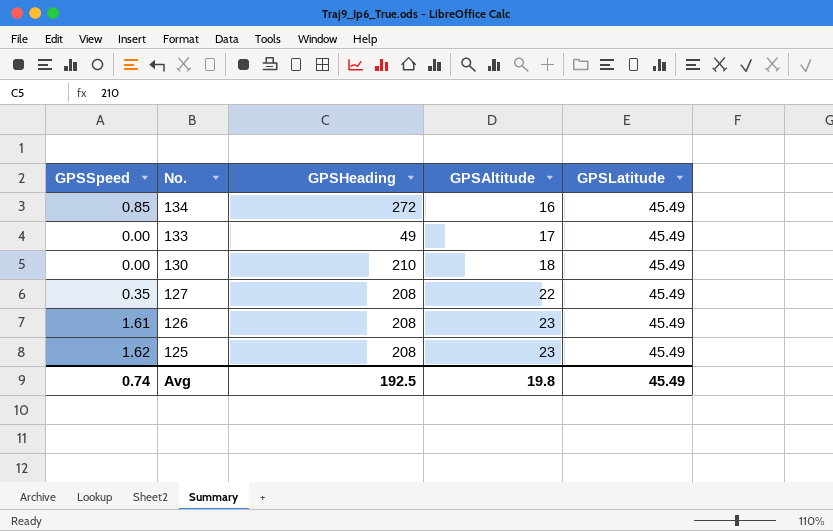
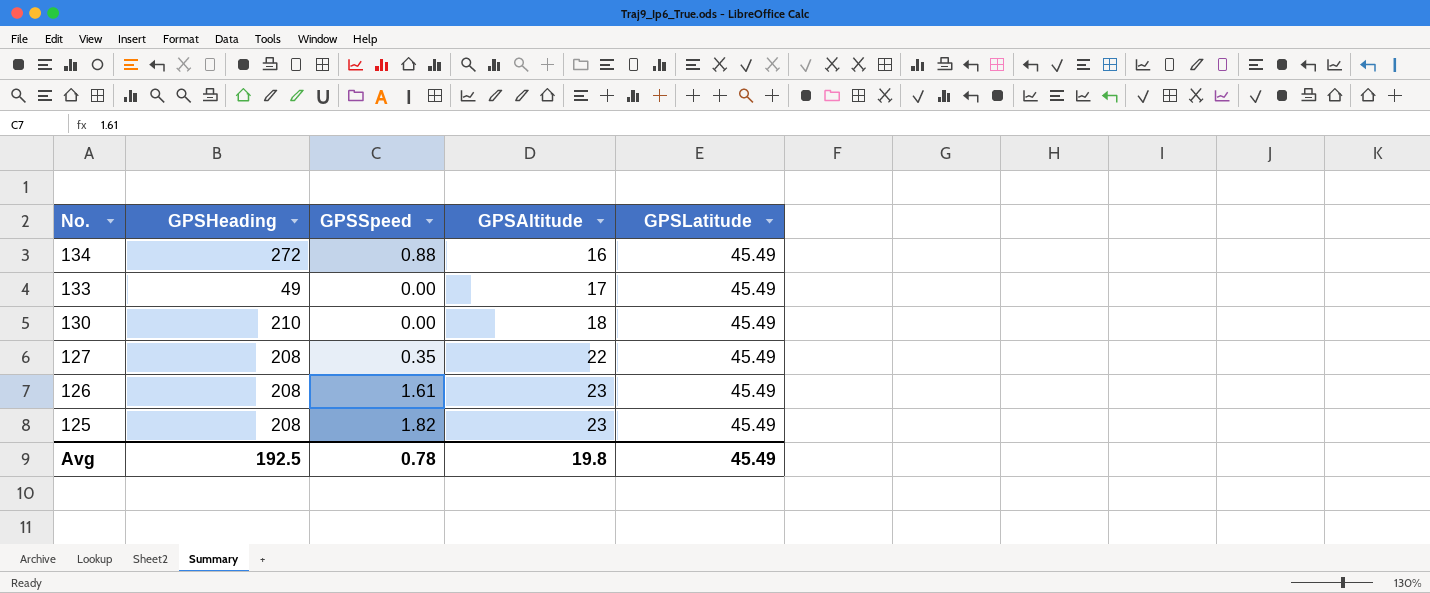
column GPSSpeed | position: 1 -> 3
134 | GPSSpeed: 0.85 -> 0.88
125 | GPSSpeed: 1.62 -> 1.82
Avg | GPSSpeed: 0.74 -> 0.78

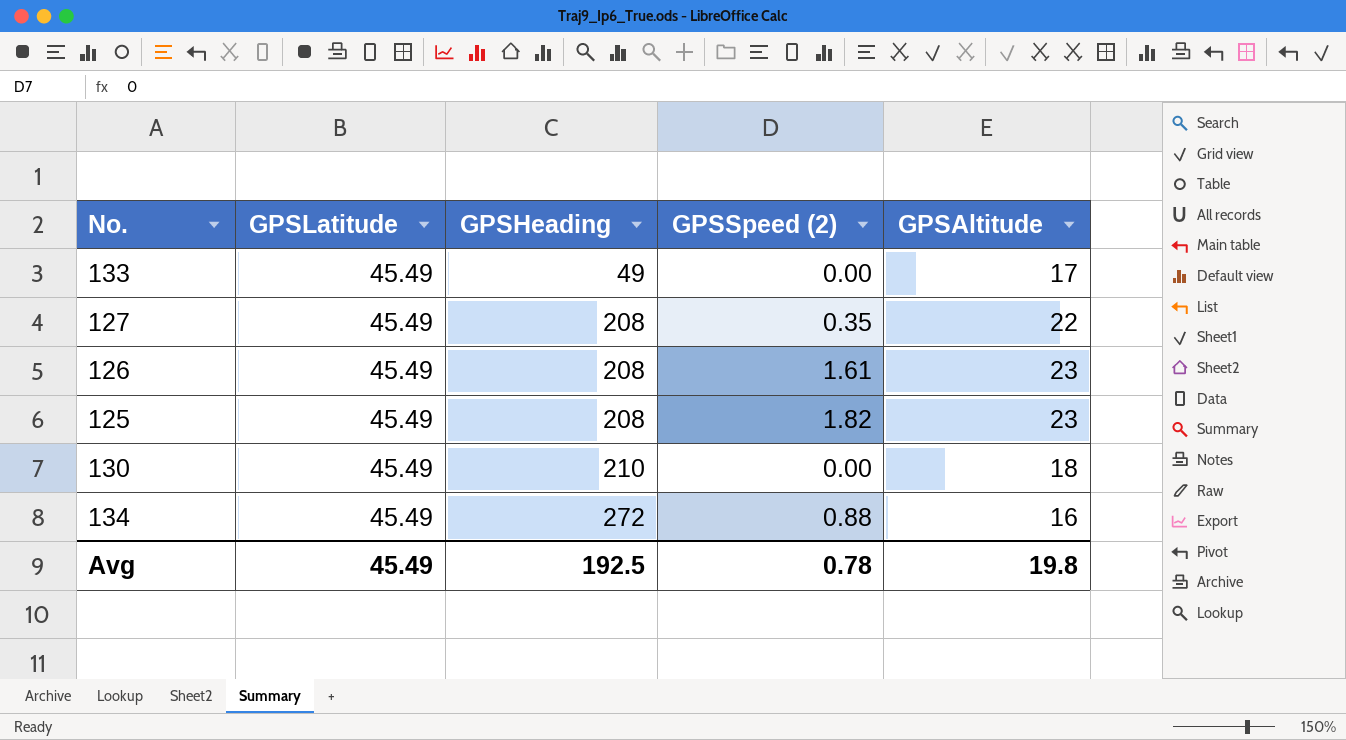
row order: No. descending -> GPSHeading ascending
column GPSLatitude | position: 5 -> 2
column name: GPSSpeed -> GPSSpeed (2)

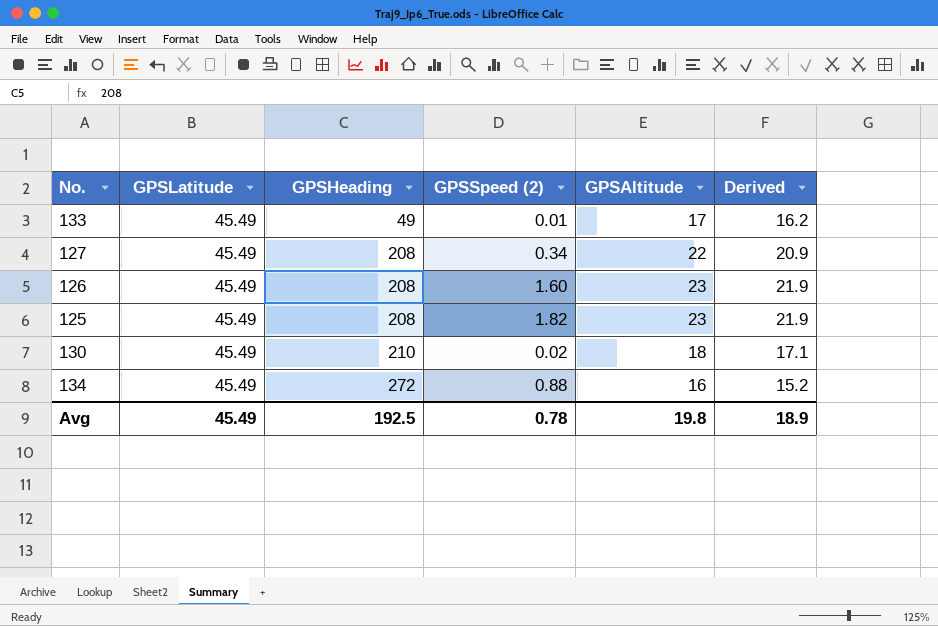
column Derived | formula: none -> [GPSAltitude] * 0.95
133 | GPSSpeed (2): 0.00 -> 0.01
127 | GPSSpeed (2): 0.35 -> 0.34
126 | GPSSpeed (2): 1.61 -> 1.60
130 | GPSSpeed (2): 0.00 -> 0.02

